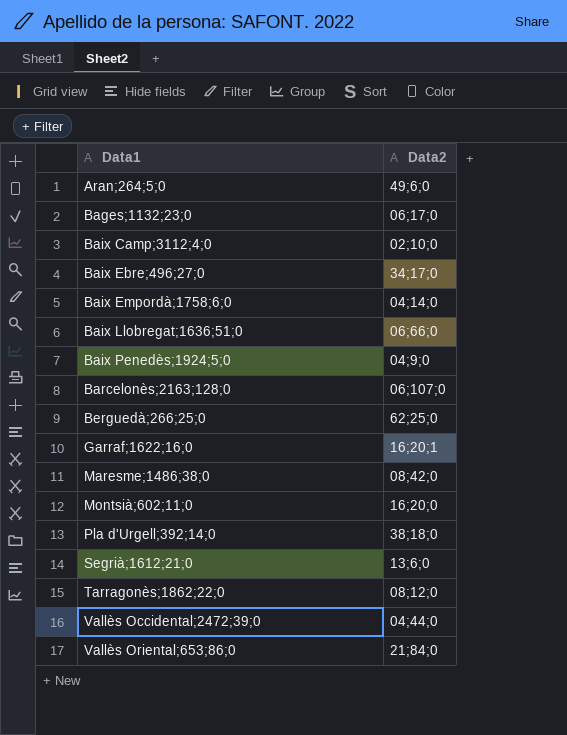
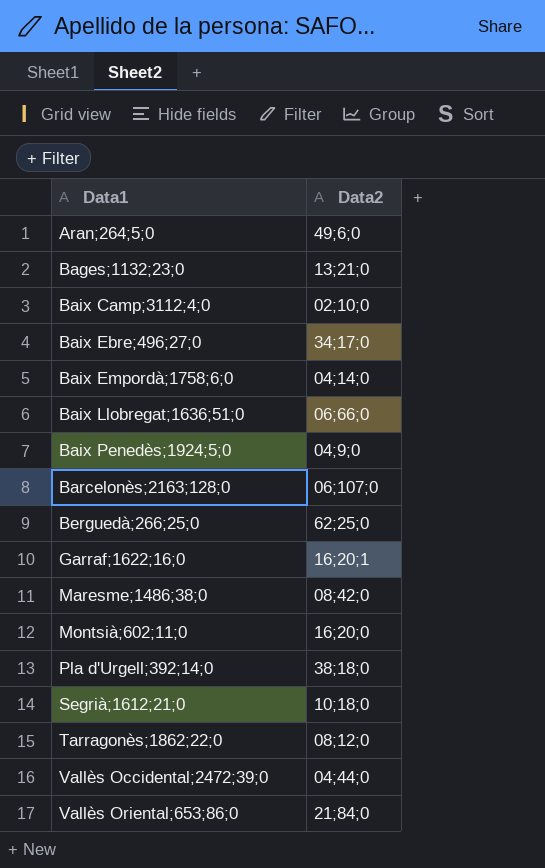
Bages;1132;23;0 | Data2: 06;17;0 -> 13;21;0
Segrià;1612;21;0 | Data2: 13;6;0 -> 10;18;0

